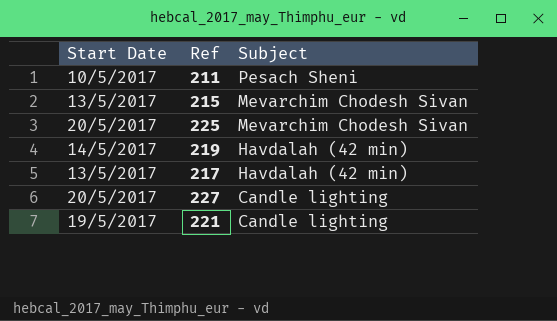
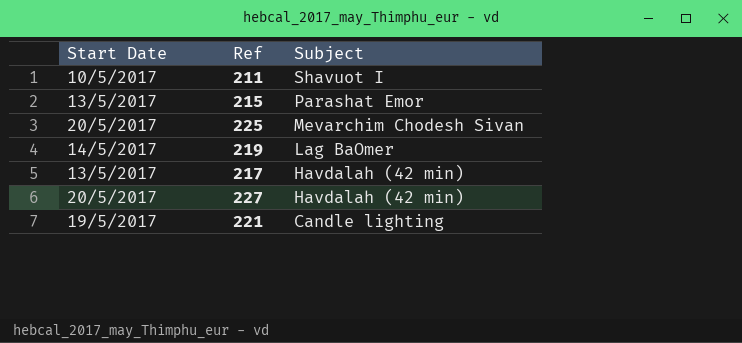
211 | Subject: Pesach Sheni -> Shavuot I
215 | Subject: Mevarchim Chodesh Sivan -> Parashat Emor
219 | Subject: Havdalah (42 min) -> Lag BaOmer
227 | Subject: Candle lighting -> Havdalah (42 min)

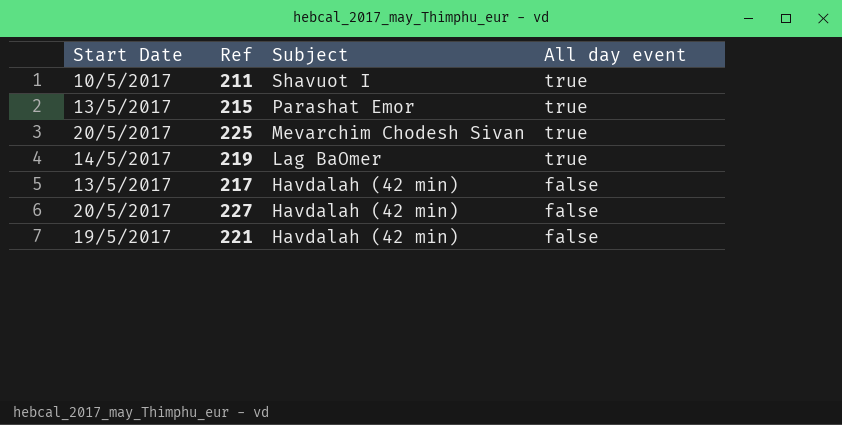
column All day event | position: none -> 4
221 | Subject: Candle lighting -> Havdalah (42 min)

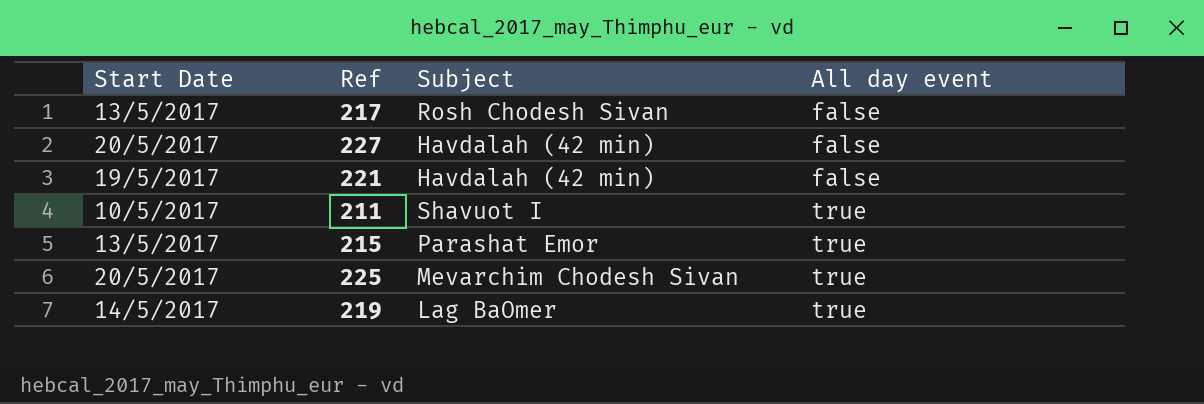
row order: Subject descending -> All day event ascending
217 | Subject: Havdalah (42 min) -> Rosh Chodesh Sivan

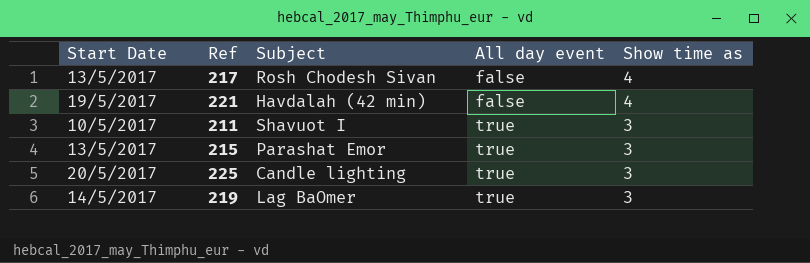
column Show time as | position: none -> 5
row 227: 20/5/2017 | Havdalah (42 min) | false -> none
225 | Subject: Mevarchim Chodesh Sivan -> Candle lighting

